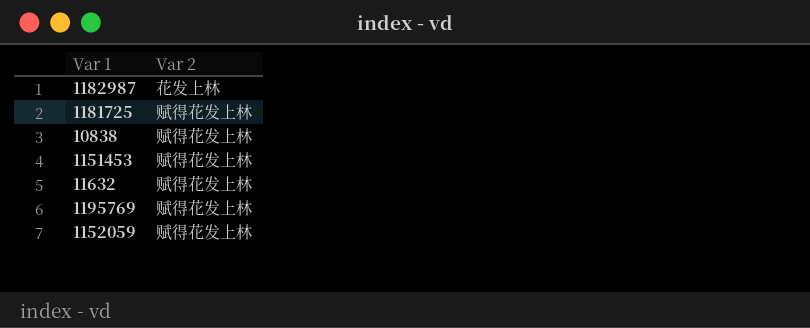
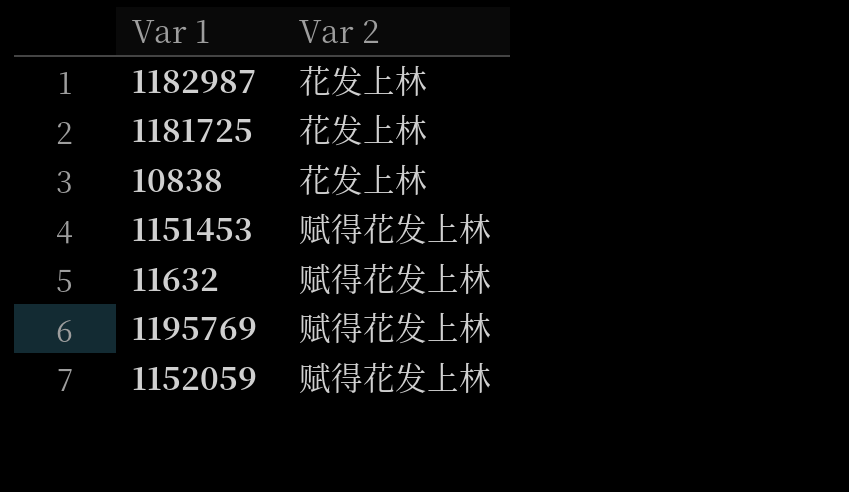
1181725 | Var 2: 赋得花发上林 -> 花发上林
10838 | Var 2: 赋得花发上林 -> 花发上林

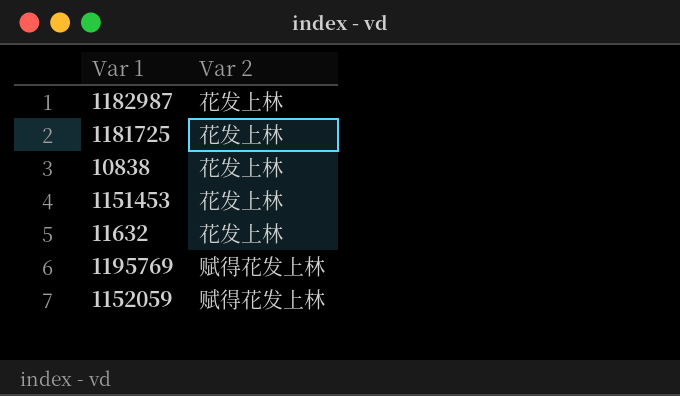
1151453 | Var 2: 赋得花发上林 -> 花发上林
11632 | Var 2: 赋得花发上林 -> 花发上林

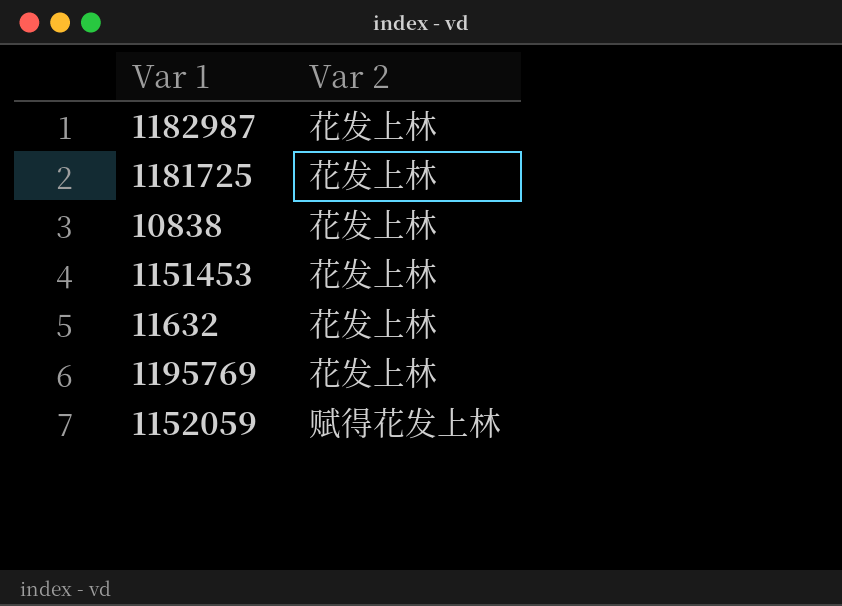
1195769 | Var 2: 赋得花发上林 -> 花发上林

